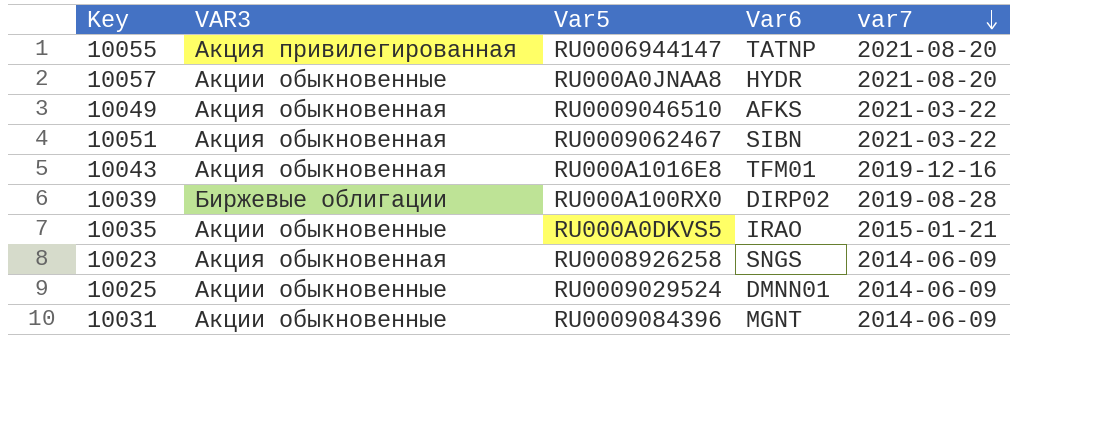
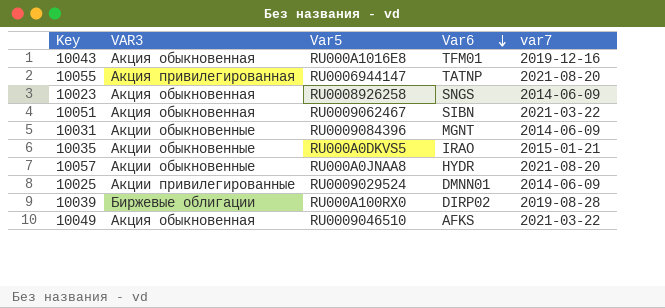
row order: var7 descending -> Var6 descending
10025 | VAR3: Акции обыкновенные -> Акции привилегированные

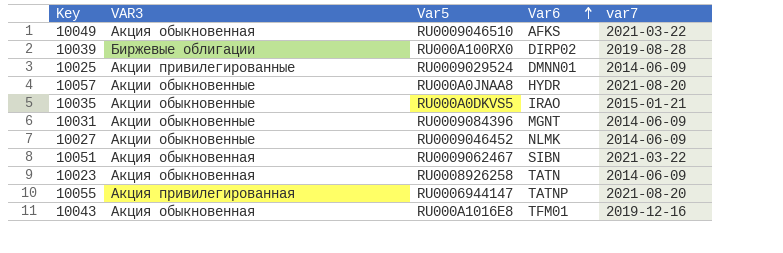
row order: Var6 descending -> Var6 ascending
row 10027: none -> Акции обыкновенные | RU0009046452 | NLMK | 2014-06-09
10023 | Var6: SNGS -> TATN

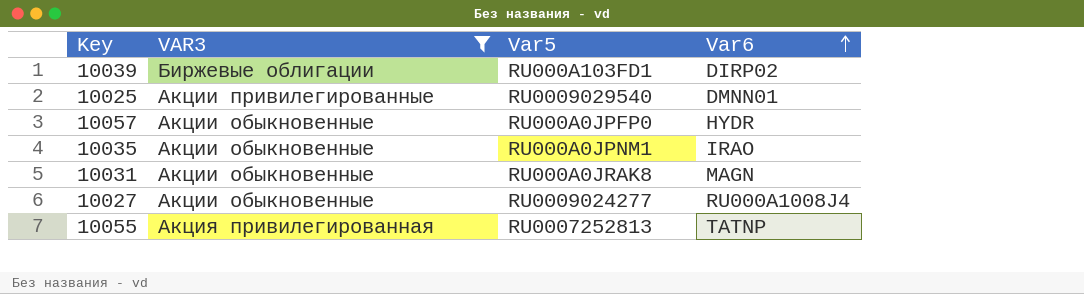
filter: none -> VAR3 != Акция обыкновенная
column var7 | position: 5 -> none
10039 | Var5: RU000A100RX0 -> RU000A103FD1
10025 | Var5: RU0009029524 -> RU0009029540
10057 | Var5: RU000A0JNAA8 -> RU000A0JPFP0
10035 | Var5: RU000A0DKVS5 -> RU000A0JPNM1
10031 | Var5: RU0009084396 -> RU000A0JRAK8
10031 | Var6: MGNT -> MAGN
10027 | Var5: RU0009046452 -> RU0009024277
10027 | Var6: NLMK -> RU000A1008J4
10055 | Var5: RU0006944147 -> RU0007252813

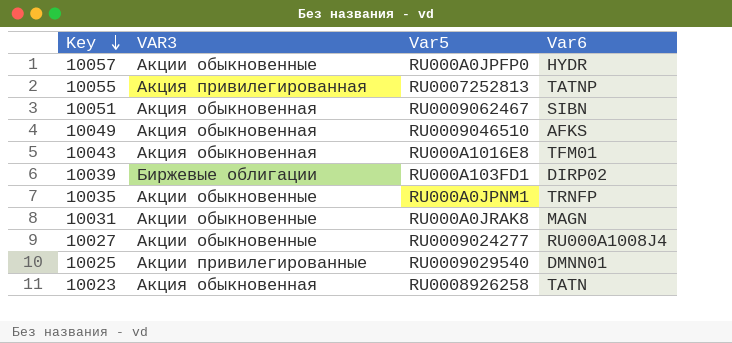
filter: VAR3 != Акция обыкновенная -> none
row order: Var6 ascending -> Key descending
10035 | Var6: IRAO -> TRNFP

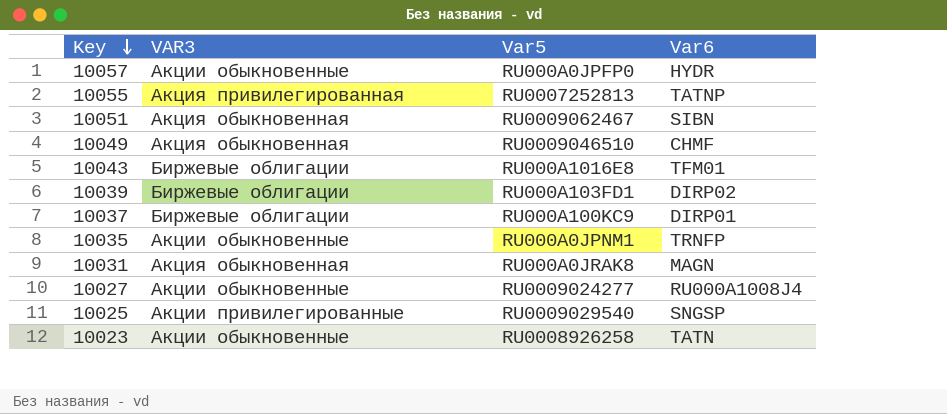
10049 | Var6: AFKS -> CHMF
10043 | VAR3: Акция обыкновенная -> Биржевые облигации
row 10037: none -> Биржевые облигации | RU000A100KC9 | DIRP01
10031 | VAR3: Акции обыкновенные -> Акция обыкновенная
10025 | Var6: DMNN01 -> SNGSP
10023 | VAR3: Акция обыкновенная -> Акции обыкновенные

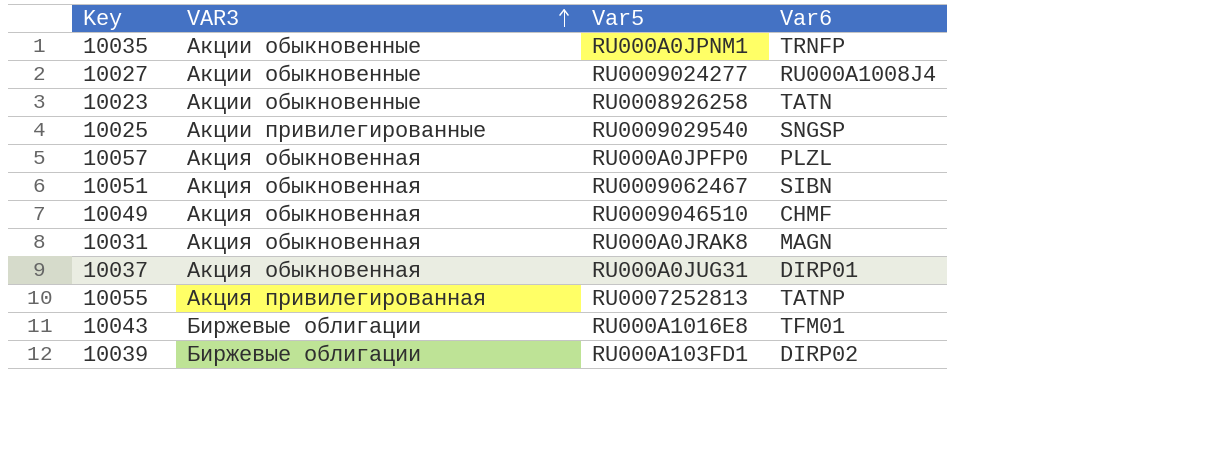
row order: Key descending -> VAR3 ascending
10057 | VAR3: Акции обыкновенные -> Акция обыкновенная
10057 | Var6: HYDR -> PLZL
10037 | VAR3: Биржевые облигации -> Акция обыкновенная
10037 | Var5: RU000A100KC9 -> RU000A0JUG31

